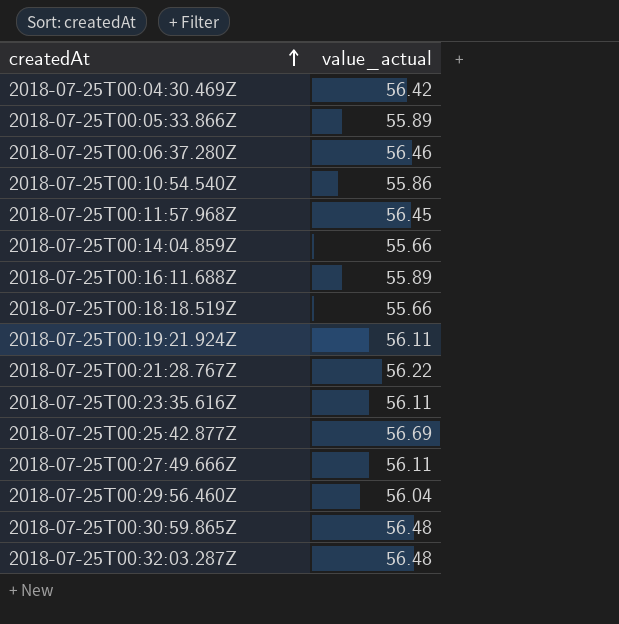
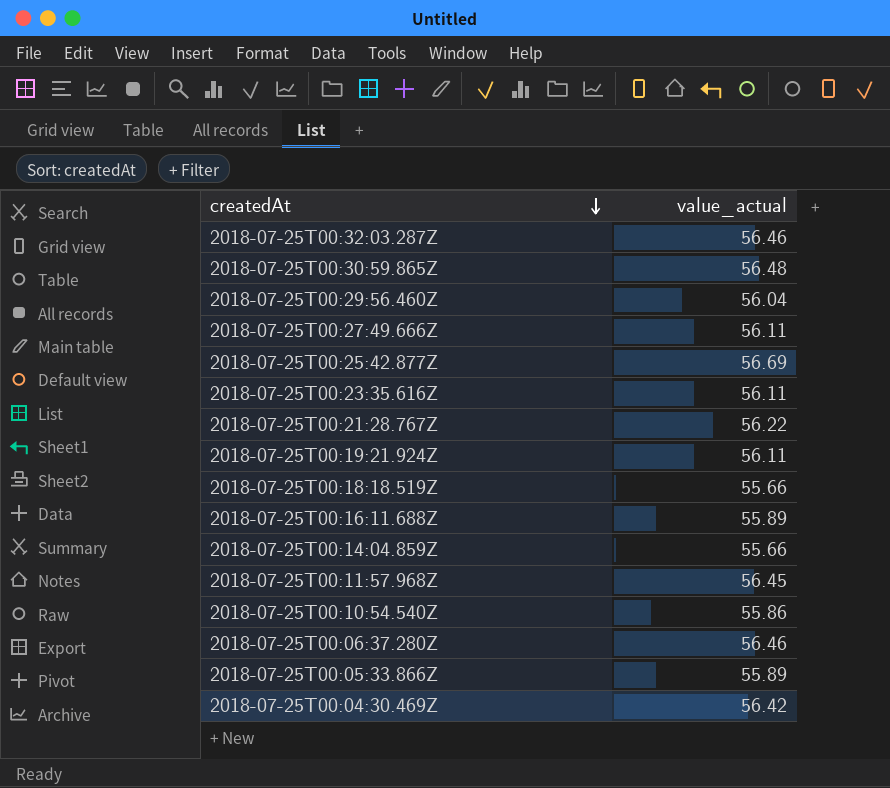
row order: createdAt ascending -> createdAt descending
2018-07-25T00:32:03.287Z | value_actual: 56.48 -> 56.46

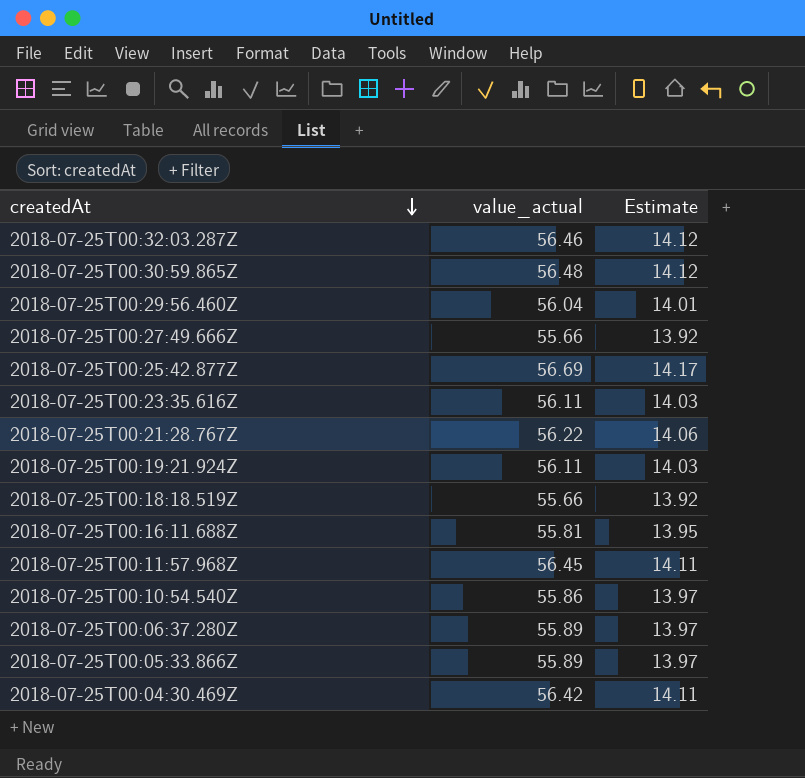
column Estimate | formula: none -> [value_actual] * 0.25
row 2018-07-25T00:14:04.859Z: 55.66 -> none
2018-07-25T00:27:49.666Z | value_actual: 56.11 -> 55.66
2018-07-25T00:16:11.688Z | value_actual: 55.89 -> 55.81
2018-07-25T00:06:37.280Z | value_actual: 56.46 -> 55.89

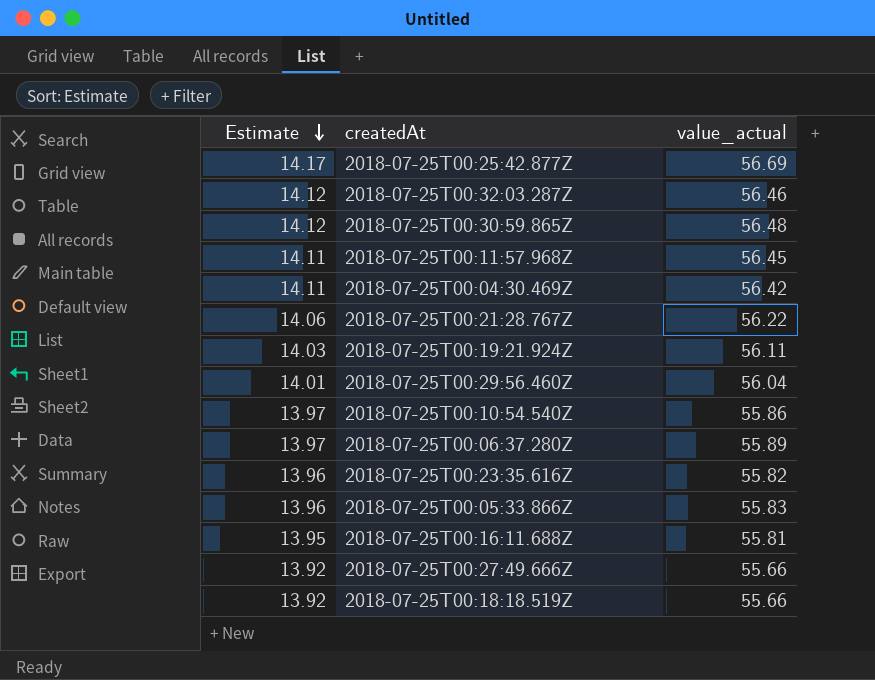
row order: createdAt descending -> Estimate descending
column Estimate | position: 3 -> 1
2018-07-25T00:23:35.616Z | Estimate: 14.03 -> 13.96
2018-07-25T00:23:35.616Z | value_actual: 56.11 -> 55.82
2018-07-25T00:05:33.866Z | Estimate: 13.97 -> 13.96
2018-07-25T00:05:33.866Z | value_actual: 55.89 -> 55.83

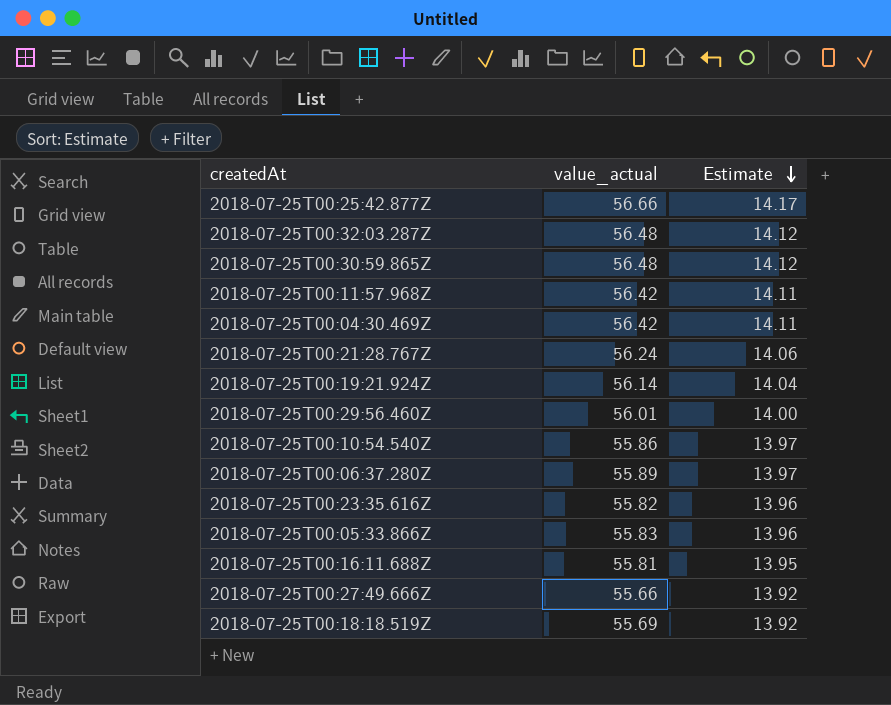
column Estimate | position: 1 -> 3
2018-07-25T00:25:42.877Z | value_actual: 56.69 -> 56.66
2018-07-25T00:32:03.287Z | value_actual: 56.46 -> 56.48
2018-07-25T00:11:57.968Z | value_actual: 56.45 -> 56.42
2018-07-25T00:21:28.767Z | value_actual: 56.22 -> 56.24
2018-07-25T00:19:21.924Z | value_actual: 56.11 -> 56.14
2018-07-25T00:19:21.924Z | Estimate: 14.03 -> 14.04
2018-07-25T00:29:56.460Z | value_actual: 56.04 -> 56.01
2018-07-25T00:29:56.460Z | Estimate: 14.01 -> 14.00
2018-07-25T00:18:18.519Z | value_actual: 55.66 -> 55.69

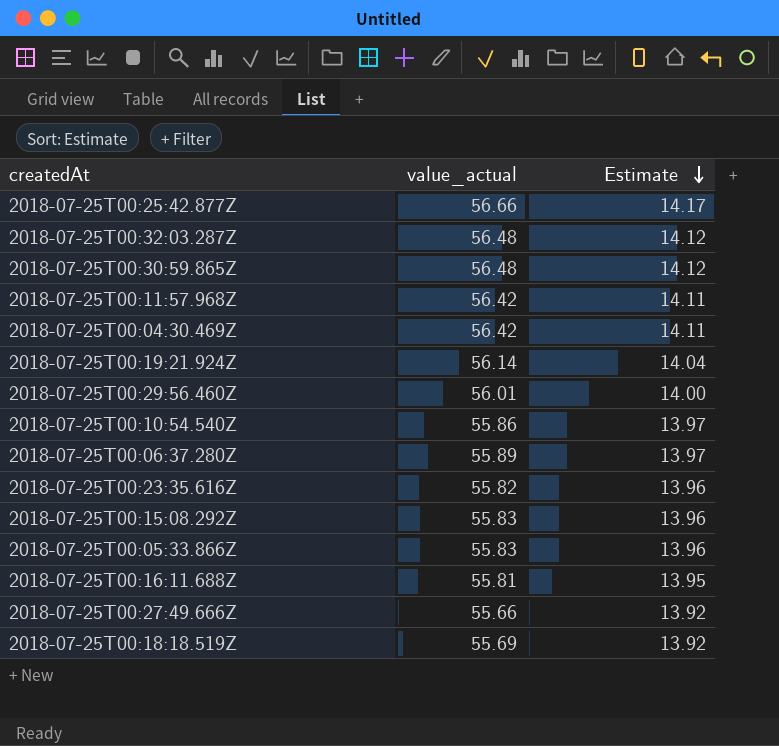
row 2018-07-25T00:21:28.767Z: 56.24 | 14.06 -> none
row 2018-07-25T00:15:08.292Z: none -> 55.83 | 13.96

